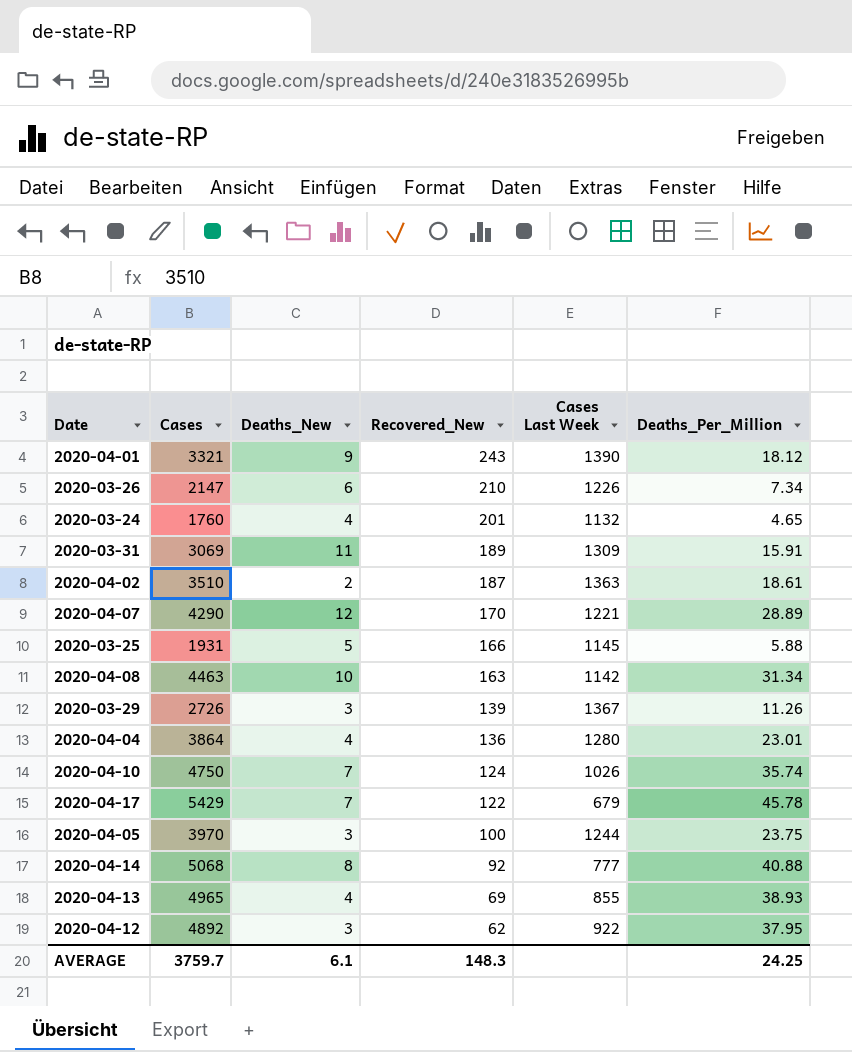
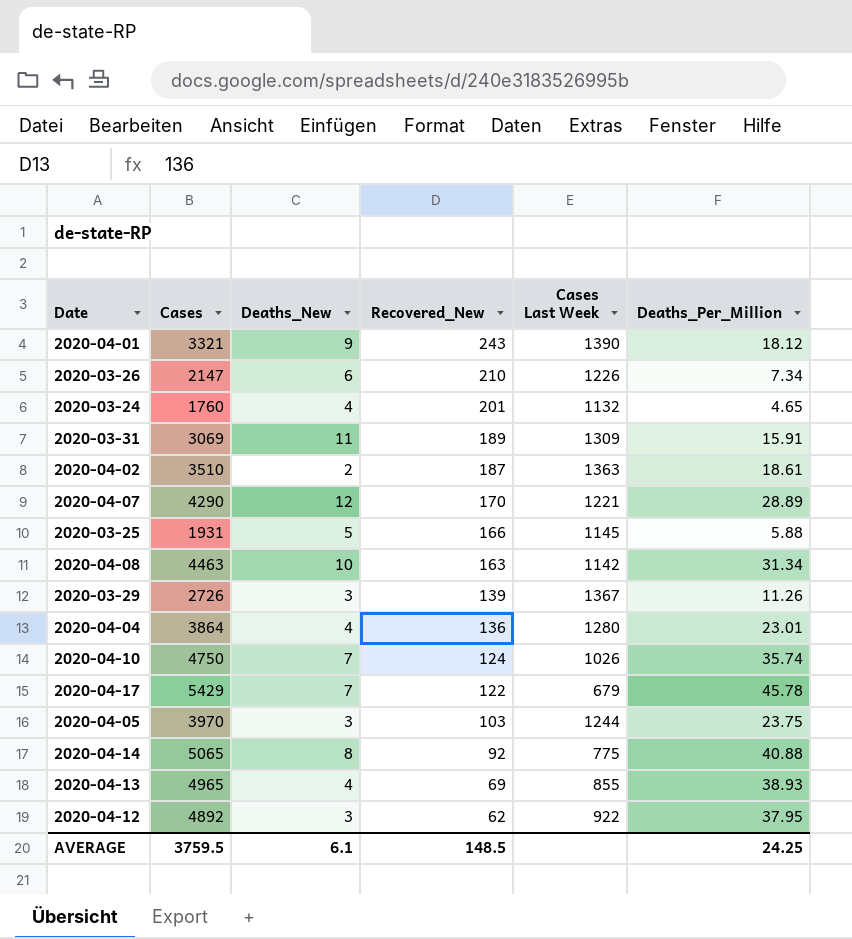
2020-04-05 | Recovered_New: 100 -> 103
2020-04-14 | Cases: 5068 -> 5065
2020-04-14 | Cases Last Week: 777 -> 775
AVERAGE | Cases: 3759.7 -> 3759.5
AVERAGE | Recovered_New: 148.3 -> 148.5

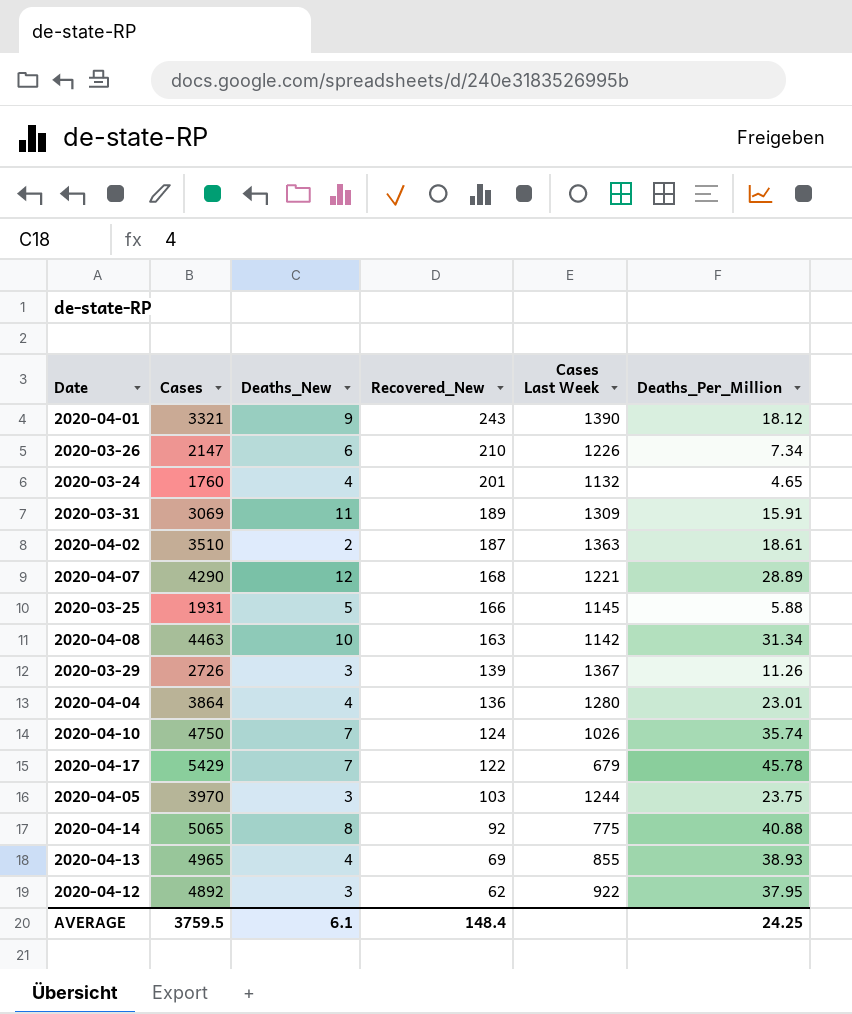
2020-04-07 | Recovered_New: 170 -> 168
AVERAGE | Recovered_New: 148.5 -> 148.4

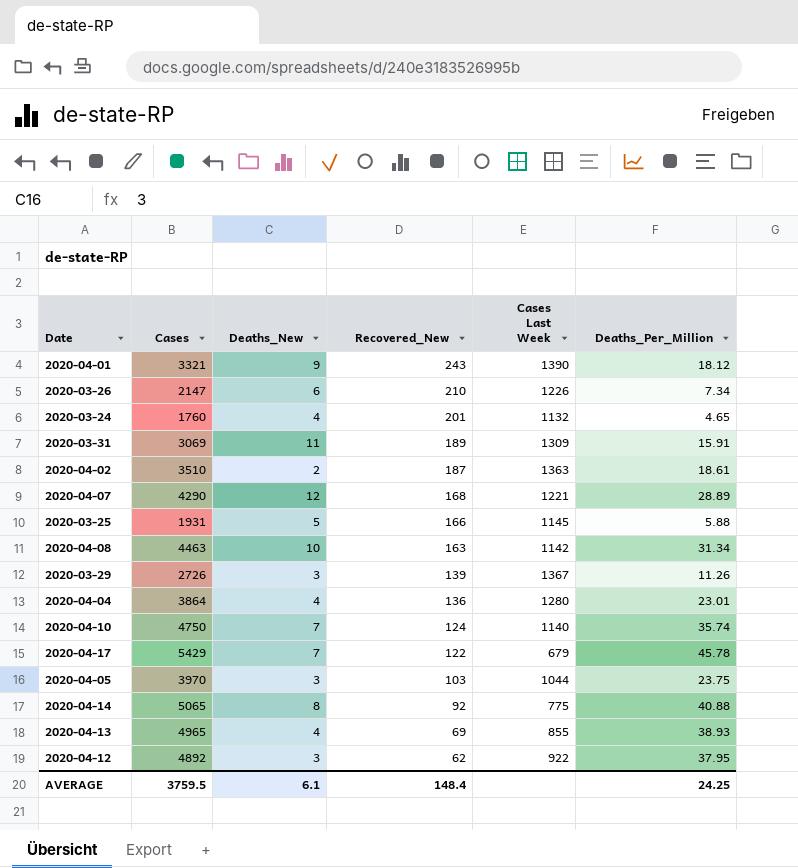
2020-04-10 | Cases Last Week: 1026 -> 1140
2020-04-05 | Cases Last Week: 1244 -> 1044

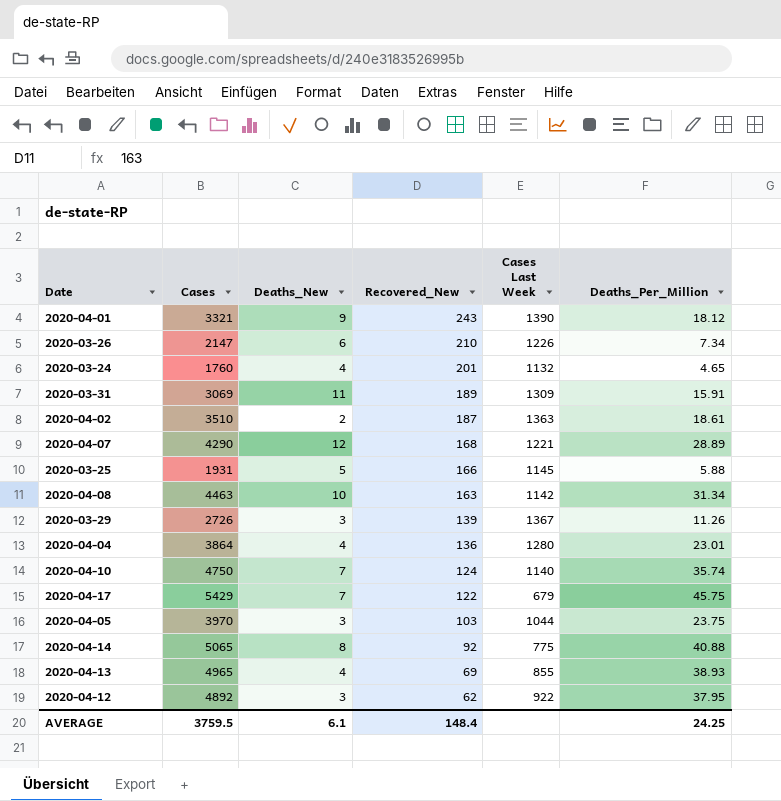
2020-04-17 | Deaths_Per_Million: 45.78 -> 45.75

